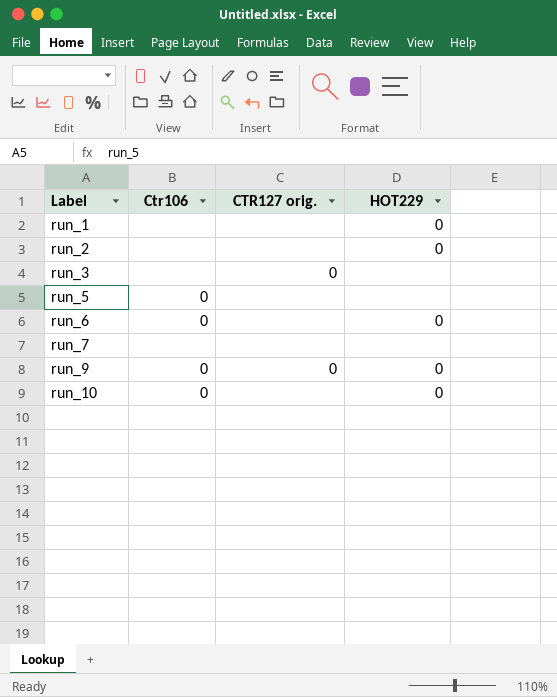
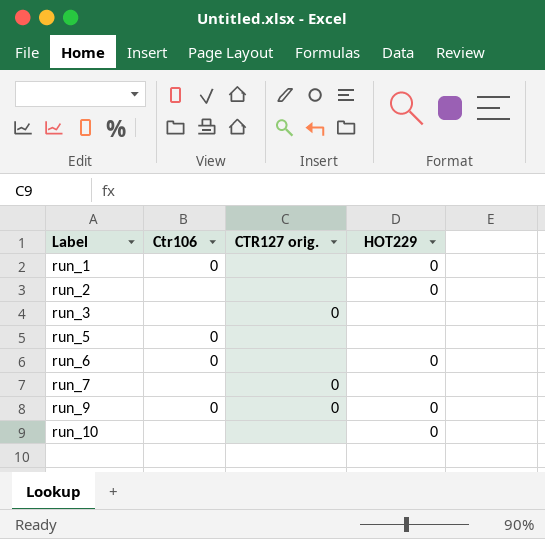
run_1 | Ctr106: none -> 0
run_7 | CTR127 orig.: none -> 0
run_10 | Ctr106: 0 -> none

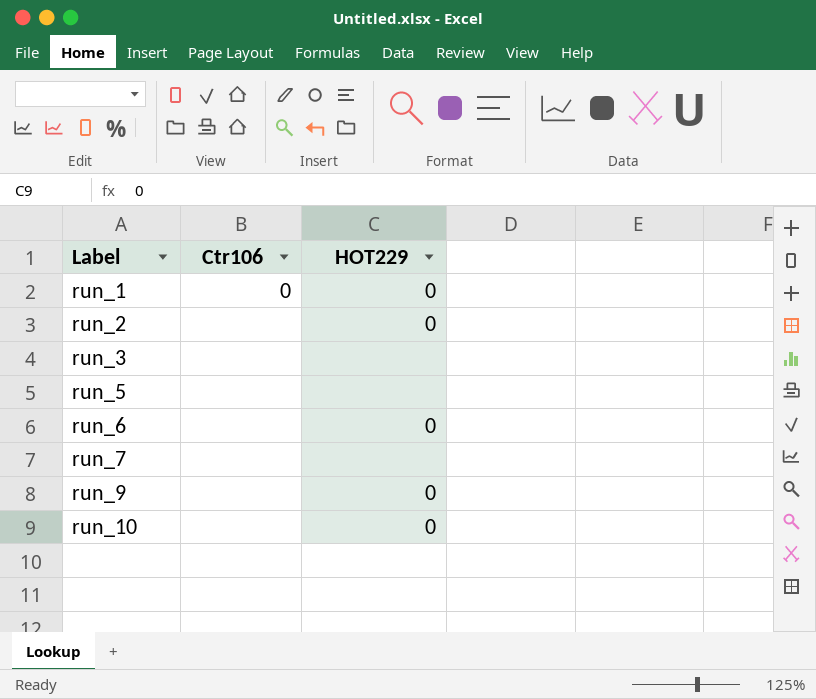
column CTR127 orig. | position: 3 -> none
run_5 | Ctr106: 0 -> none
run_6 | Ctr106: 0 -> none
run_9 | Ctr106: 0 -> none

